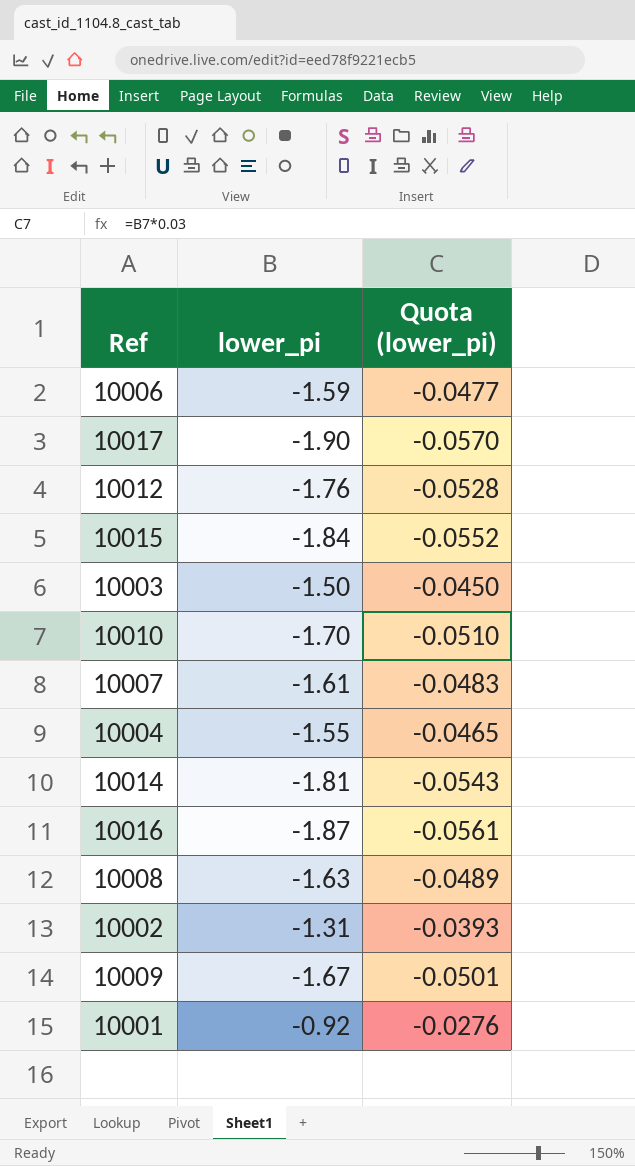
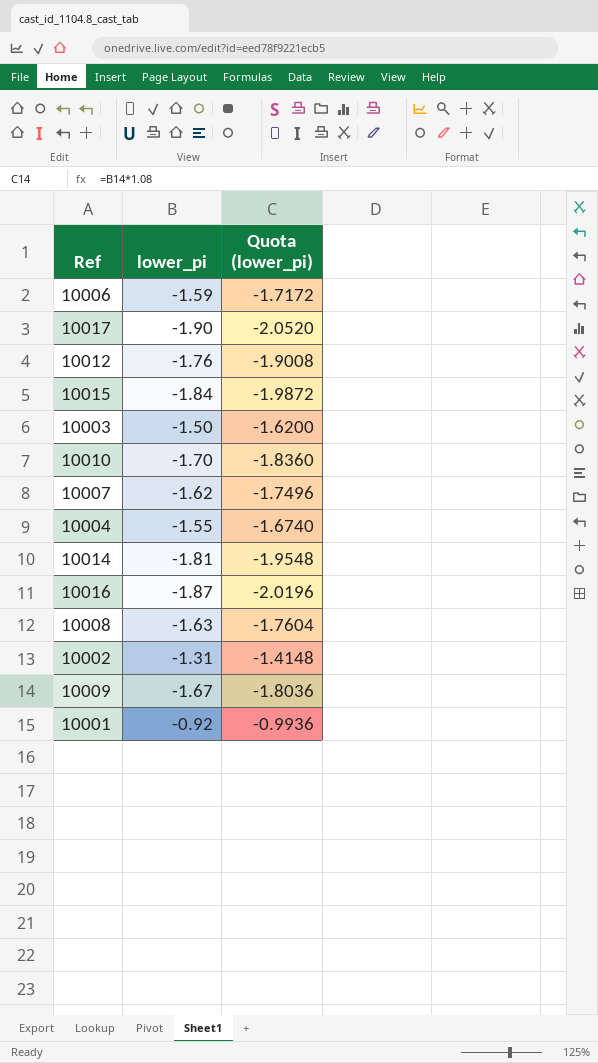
column Quota (lower_pi) | formula: [lower_pi] * 0.03 -> [lower_pi] * 1.08
10007 | lower_pi: -1.61 -> -1.62

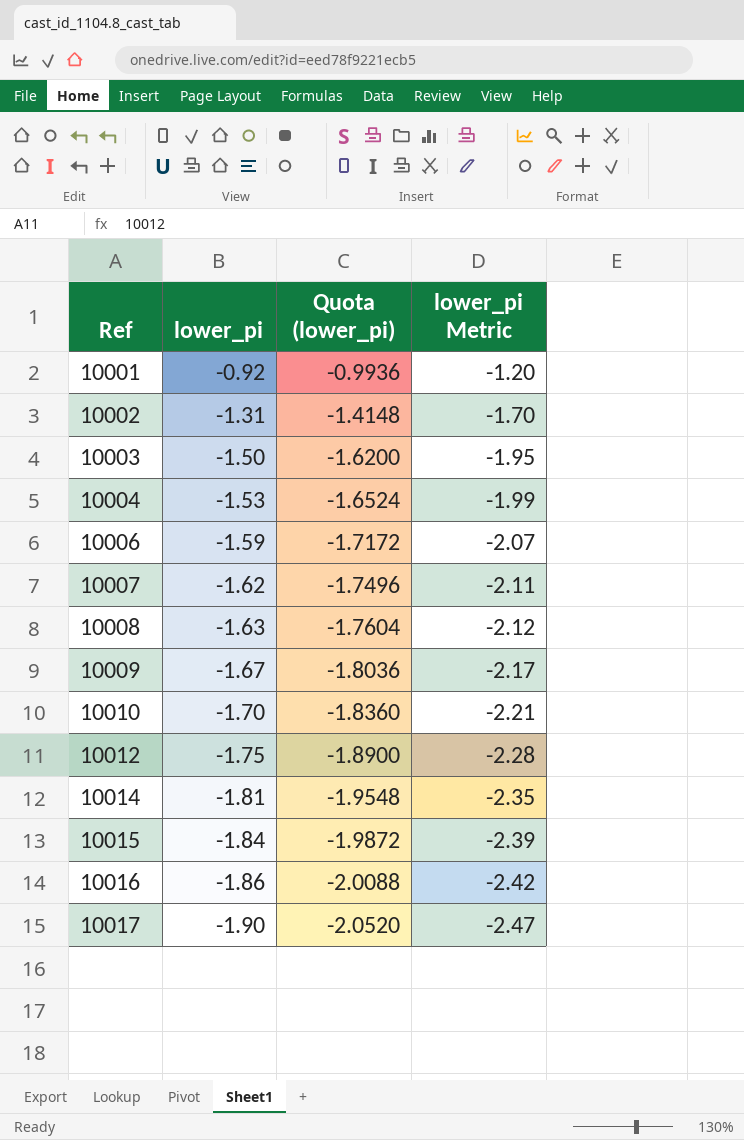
row order: none -> Ref ascending
column lower_pi Metric | formula: none -> [lower_pi] * 1.3
10004 | lower_pi: -1.55 -> -1.53
10004 | Quota (lower_pi): -1.6740 -> -1.6524
10012 | lower_pi: -1.76 -> -1.75
10012 | Quota (lower_pi): -1.9008 -> -1.8900
10016 | lower_pi: -1.87 -> -1.86
10016 | Quota (lower_pi): -2.0196 -> -2.0088

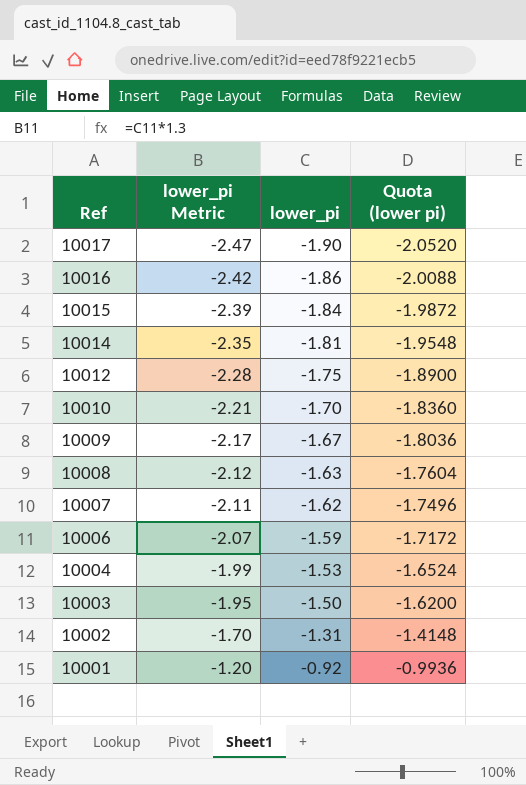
row order: Ref ascending -> Ref descending
column lower_pi Metric | position: 4 -> 2
column name: Quota (lower_pi) -> Quota (lower pi)

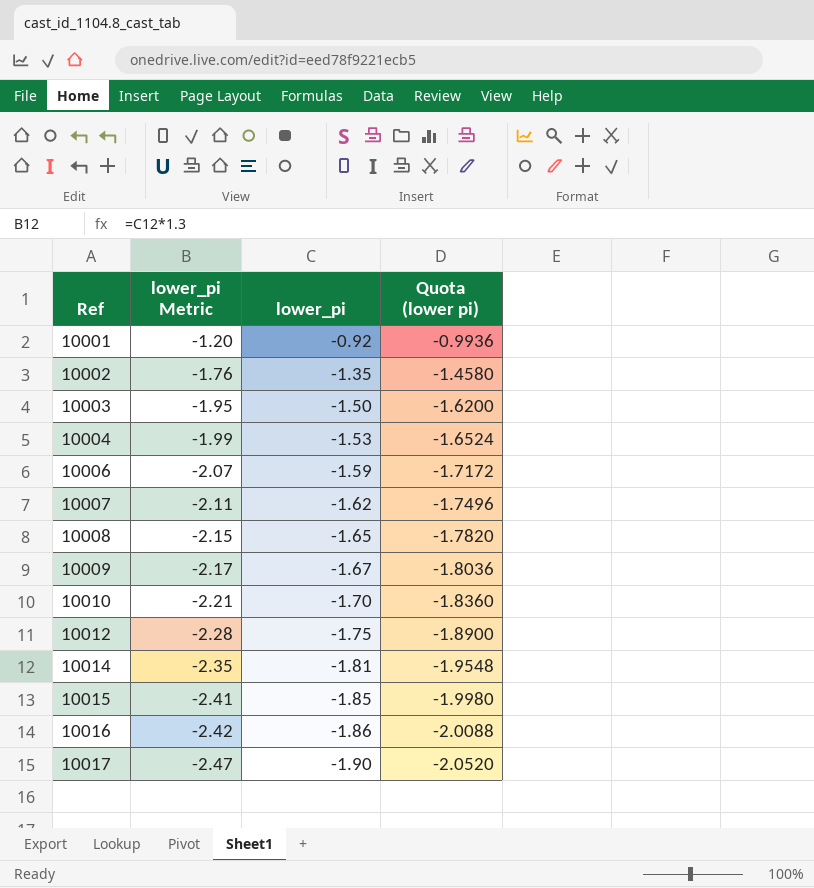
row order: Ref descending -> Ref ascending
10002 | lower_pi Metric: -1.70 -> -1.76
10002 | lower_pi: -1.31 -> -1.35
10002 | Quota (lower pi): -1.4148 -> -1.4580
10008 | lower_pi Metric: -2.12 -> -2.15
10008 | lower_pi: -1.63 -> -1.65
10008 | Quota (lower pi): -1.7604 -> -1.7820
10015 | lower_pi Metric: -2.39 -> -2.41
10015 | lower_pi: -1.84 -> -1.85
10015 | Quota (lower pi): -1.9872 -> -1.9980

